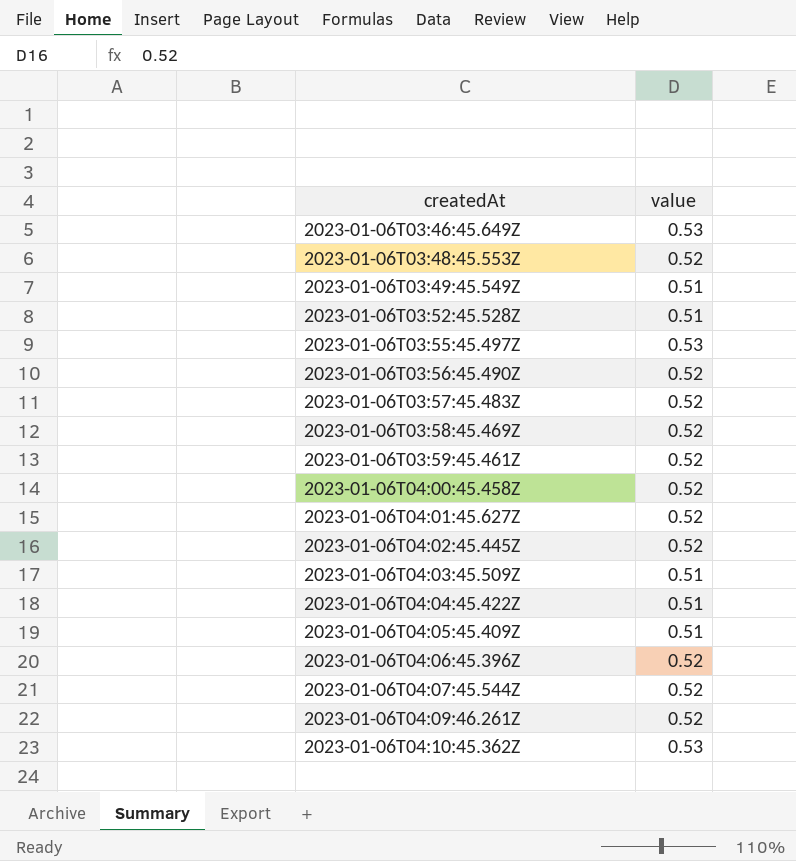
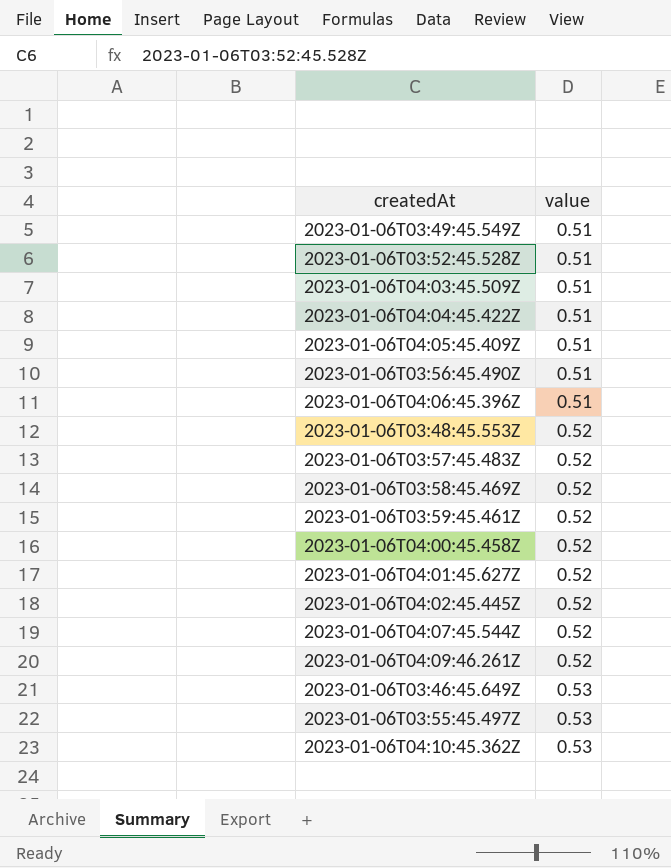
row order: createdAt ascending -> value ascending
2023-01-06T03:56:45.490Z | value: 0.52 -> 0.51
2023-01-06T04:06:45.396Z | value: 0.52 -> 0.51

